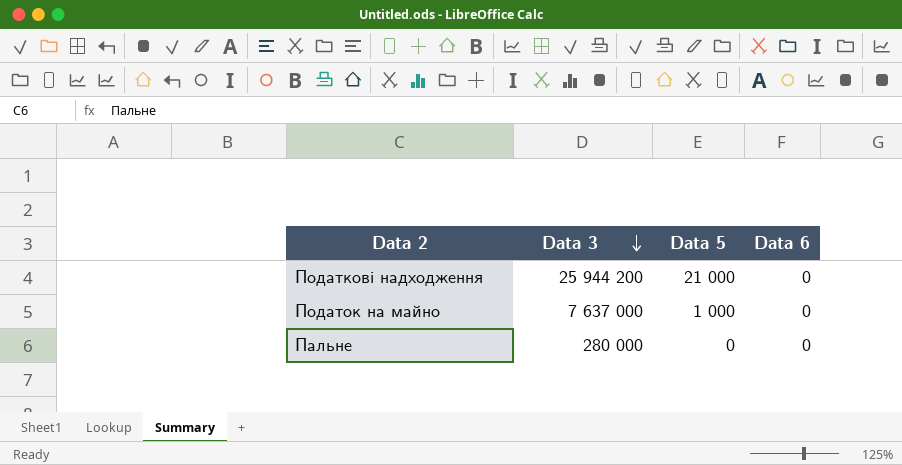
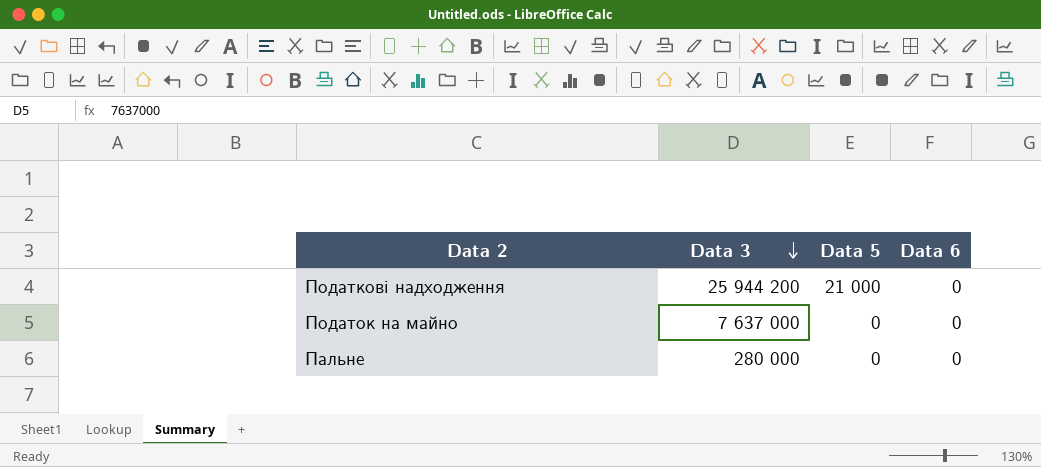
Податок на майно | Data 5: 1 000 -> 0

